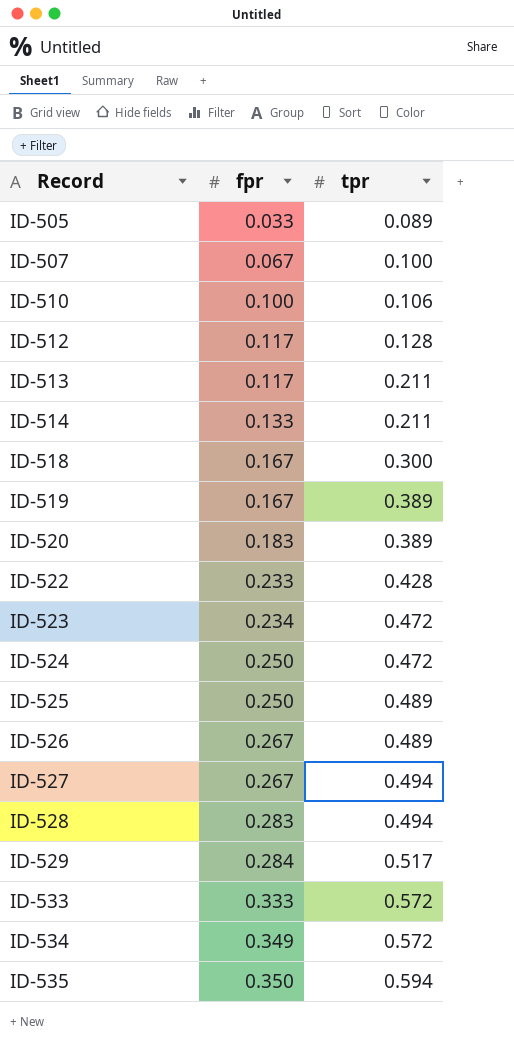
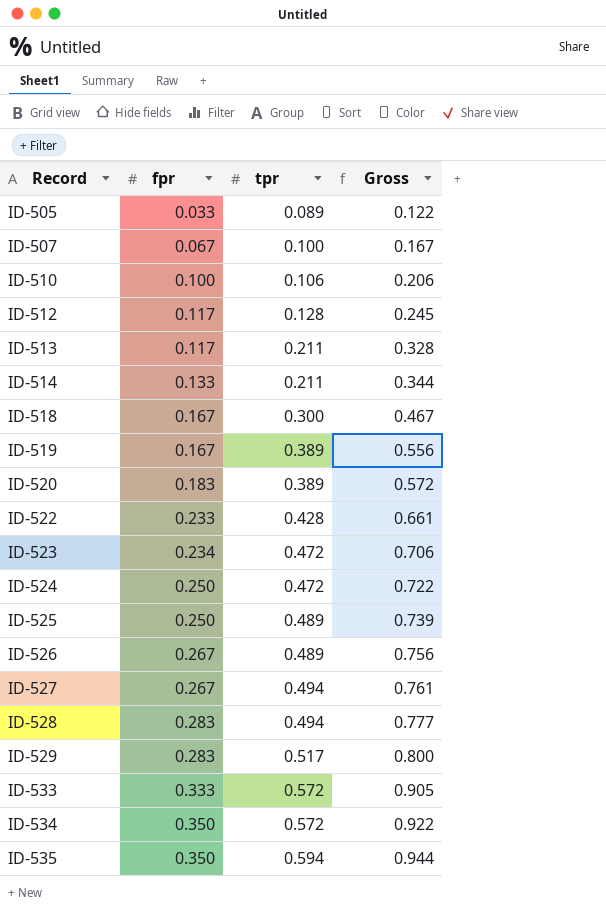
column Gross | formula: none -> [fpr] + [tpr]
ID-529 | fpr: 0.284 -> 0.283
ID-534 | fpr: 0.349 -> 0.350

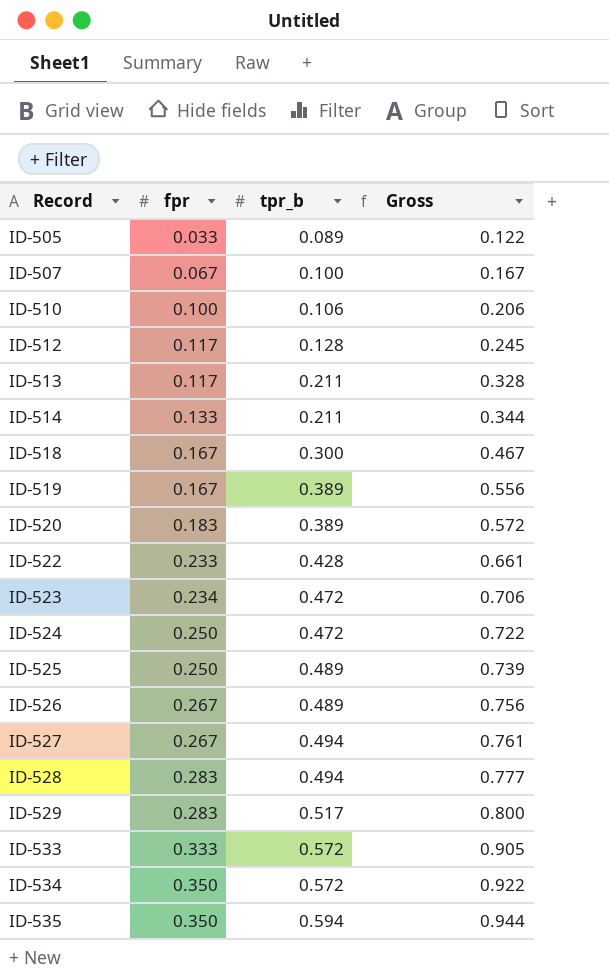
column name: tpr -> tpr_b

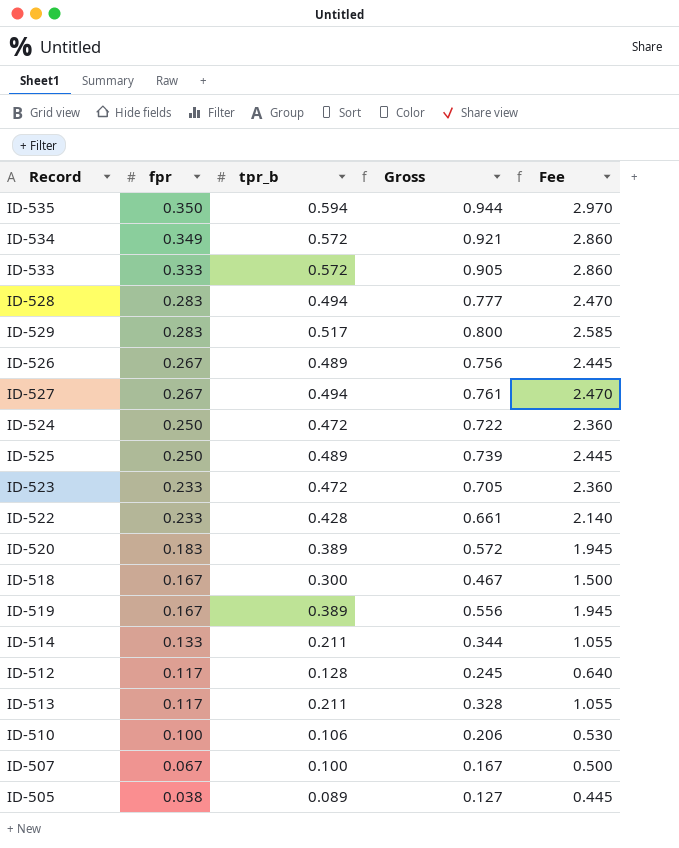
row order: Record ascending -> fpr descending
column Fee | formula: none -> [tpr_b] * 5
ID-534 | fpr: 0.350 -> 0.349
ID-534 | Gross: 0.922 -> 0.921
ID-523 | fpr: 0.234 -> 0.233
ID-523 | Gross: 0.706 -> 0.705
ID-505 | fpr: 0.033 -> 0.038
ID-505 | Gross: 0.122 -> 0.127

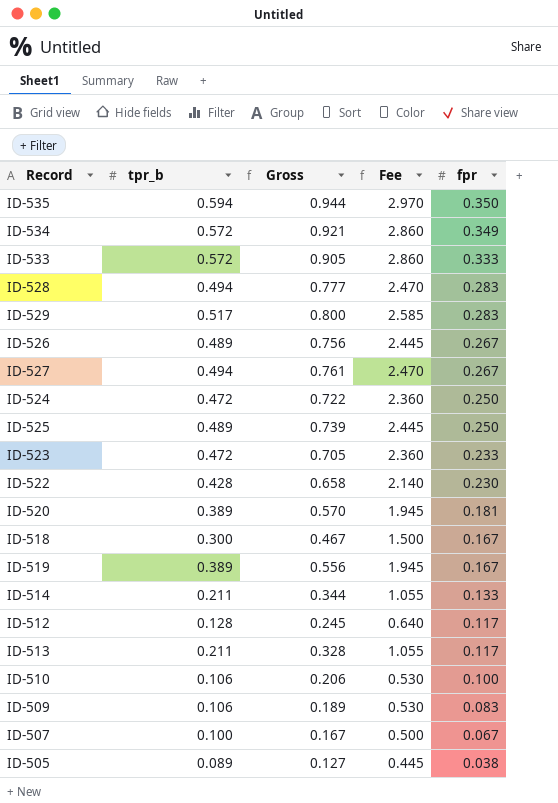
column fpr | position: 2 -> 5
ID-522 | Gross: 0.661 -> 0.658
ID-522 | fpr: 0.233 -> 0.230
ID-520 | Gross: 0.572 -> 0.570
ID-520 | fpr: 0.183 -> 0.181
row ID-509: none -> 0.106 | 0.189 | 0.530 | 0.083

